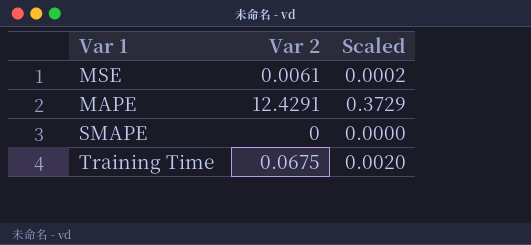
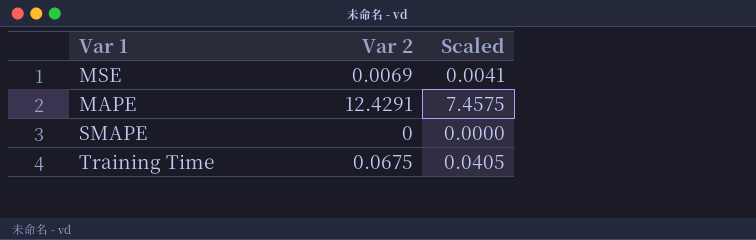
column Scaled | formula: [Var 2] * 0.03 -> [Var 2] * 0.6
MSE | Var 2: 0.0061 -> 0.0069

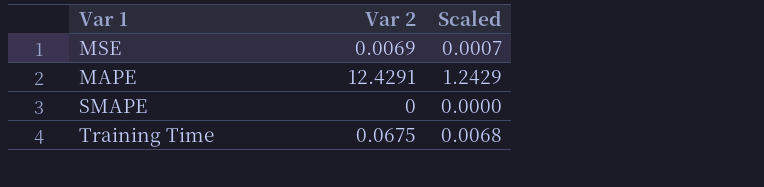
column Scaled | formula: [Var 2] * 0.6 -> [Var 2] * 0.1

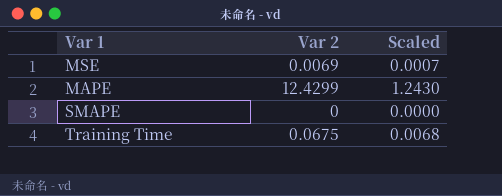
MAPE | Var 2: 12.4291 -> 12.4299
MAPE | Scaled: 1.2429 -> 1.2430

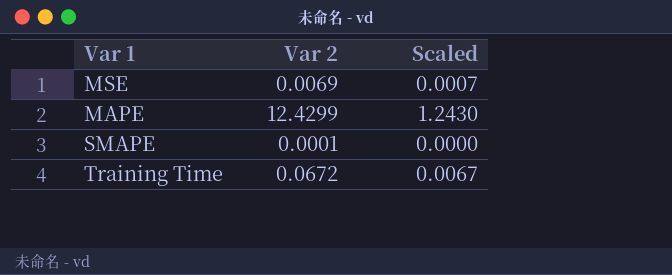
SMAPE | Var 2: 0 -> 0.0001
Training Time | Var 2: 0.0675 -> 0.0672
Training Time | Scaled: 0.0068 -> 0.0067

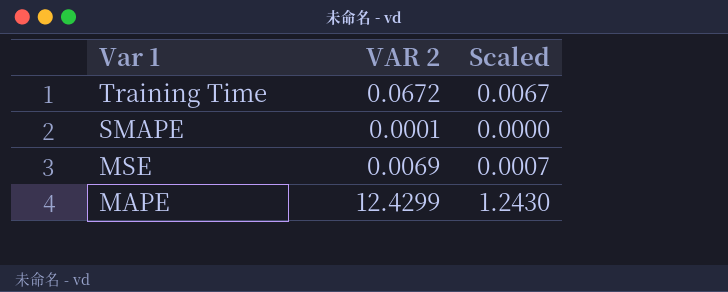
row order: none -> Var 1 descending
column name: Var 2 -> VAR 2

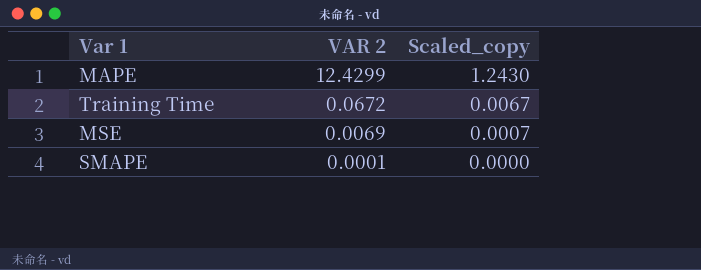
row order: Var 1 descending -> VAR 2 descending
column name: Scaled -> Scaled_copy

